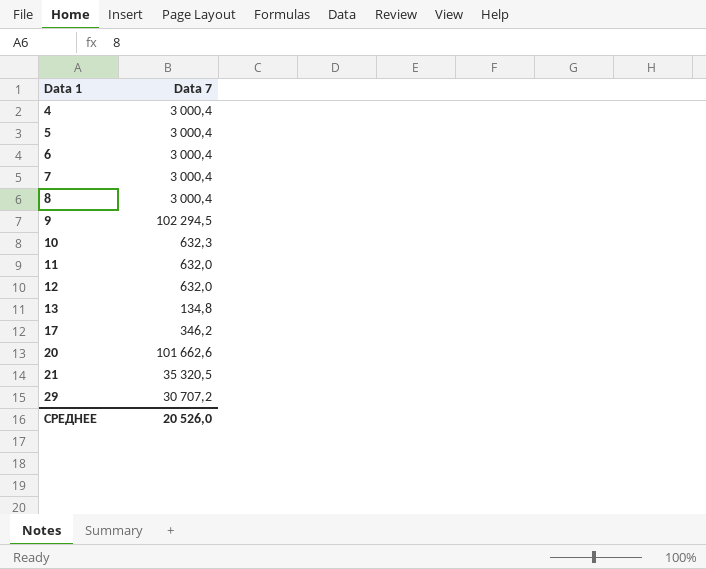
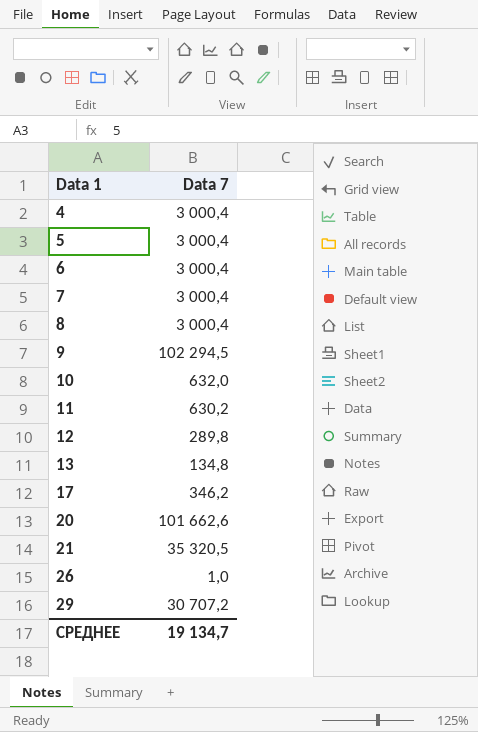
10 | Data 7: 632,3 -> 632,0
11 | Data 7: 632,0 -> 630,2
12 | Data 7: 632,0 -> 289,8
row 26: none -> 1,0
СРЕДНЕЕ | Data 7: 20 526,0 -> 19 134,7

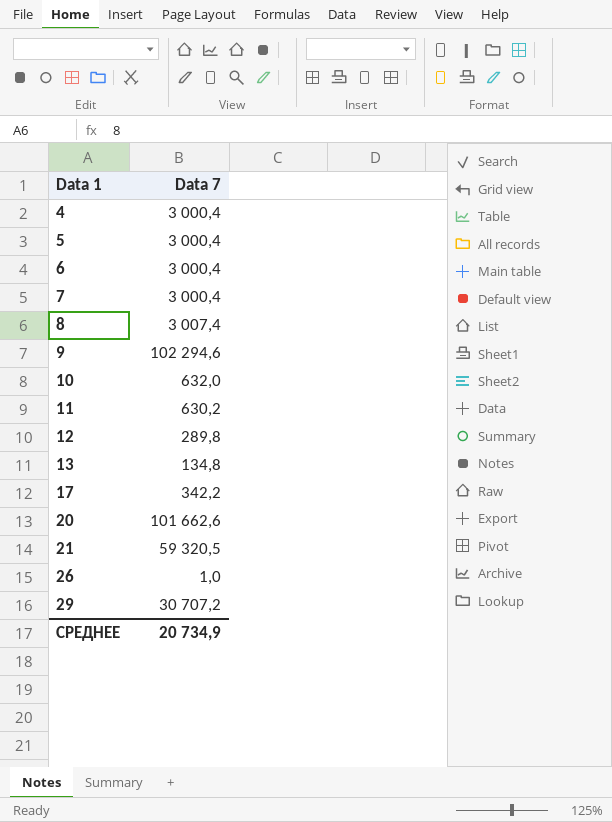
8 | Data 7: 3 000,4 -> 3 007,4
9 | Data 7: 102 294,5 -> 102 294,6
17 | Data 7: 346,2 -> 342,2
21 | Data 7: 35 320,5 -> 59 320,5
СРЕДНЕЕ | Data 7: 19 134,7 -> 20 734,9

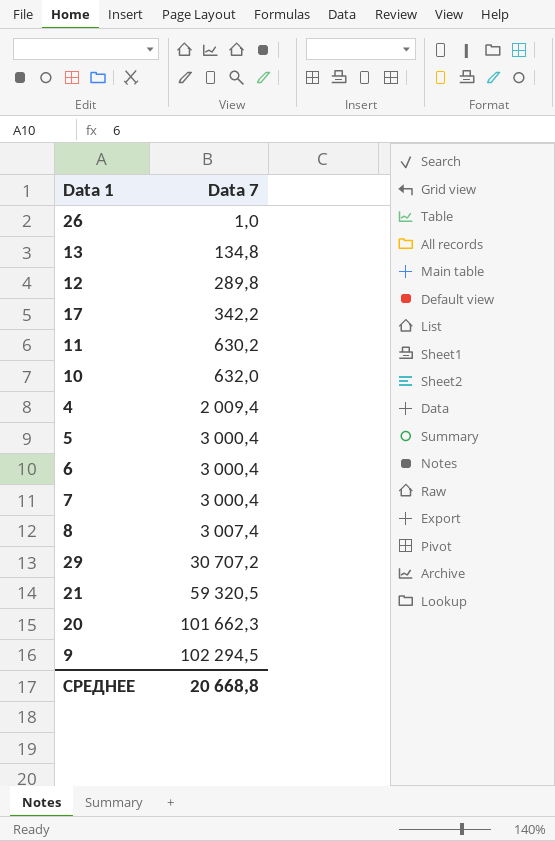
row order: Data 1 ascending -> Data 7 ascending
4 | Data 7: 3 000,4 -> 2 009,4
20 | Data 7: 101 662,6 -> 101 662,3
9 | Data 7: 102 294,6 -> 102 294,5
СРЕДНЕЕ | Data 7: 20 734,9 -> 20 668,8

